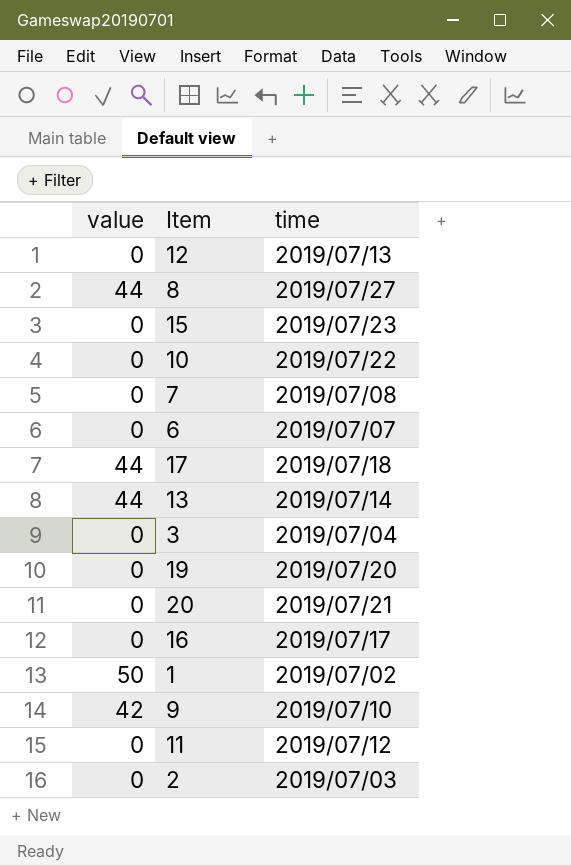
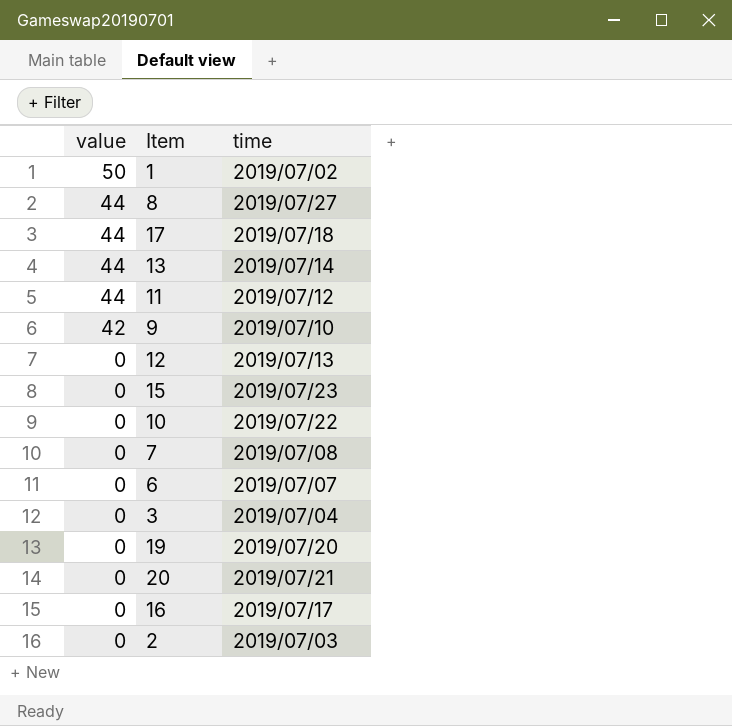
row order: none -> value descending
11 | value: 0 -> 44

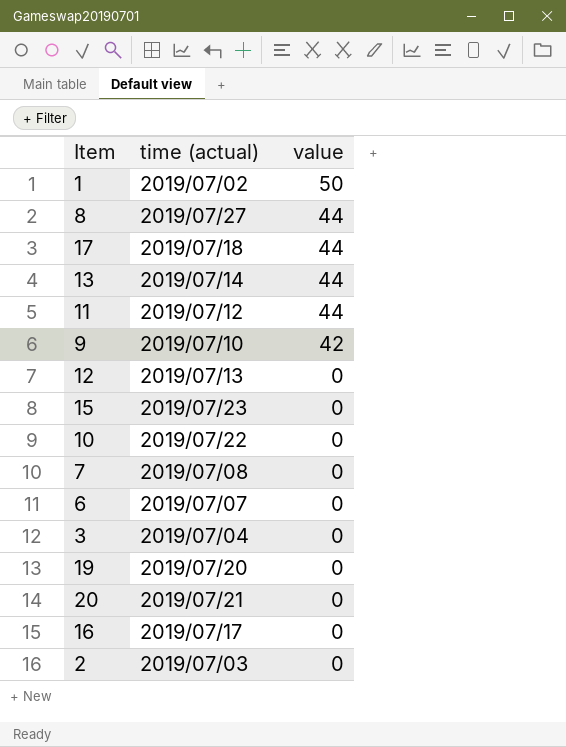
column name: time -> time (actual)
column value | position: 1 -> 3

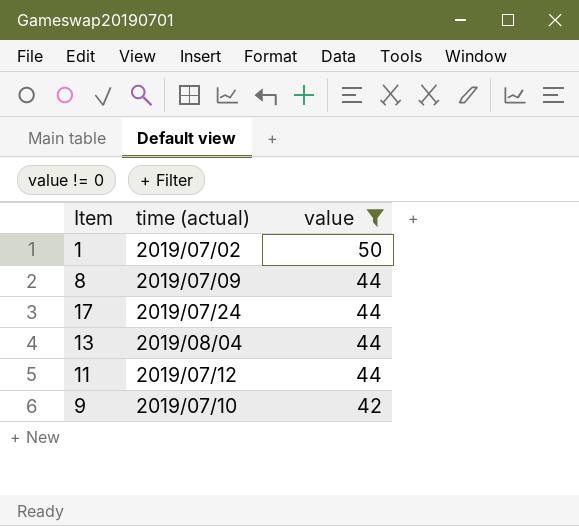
filter: none -> value != 0
8 | time (actual): 2019/07/27 -> 2019/07/09
17 | time (actual): 2019/07/18 -> 2019/07/24
13 | time (actual): 2019/07/14 -> 2019/08/04

